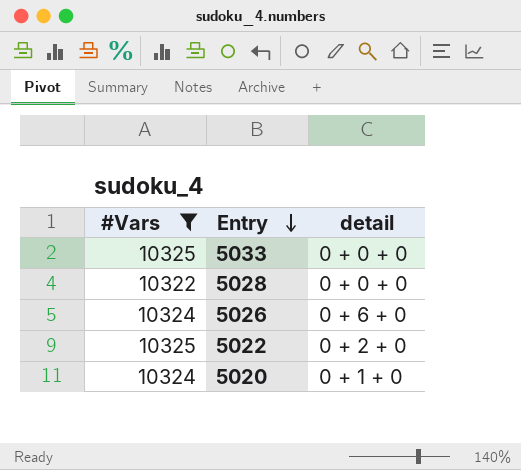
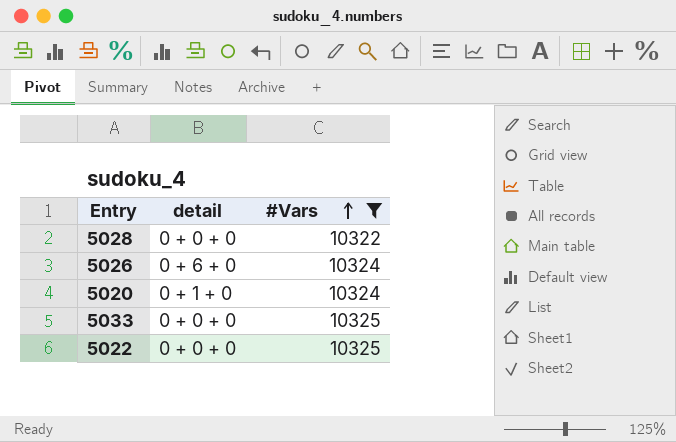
row order: Entry descending -> #Vars ascending
column #Vars | position: 1 -> 3
5022 | detail: 0 + 2 + 0 -> 0 + 0 + 0

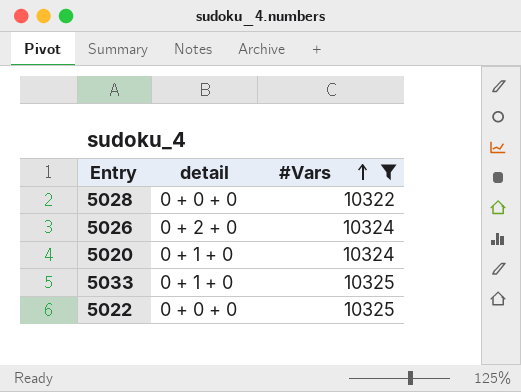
5026 | detail: 0 + 6 + 0 -> 0 + 2 + 0
5033 | detail: 0 + 0 + 0 -> 0 + 1 + 0

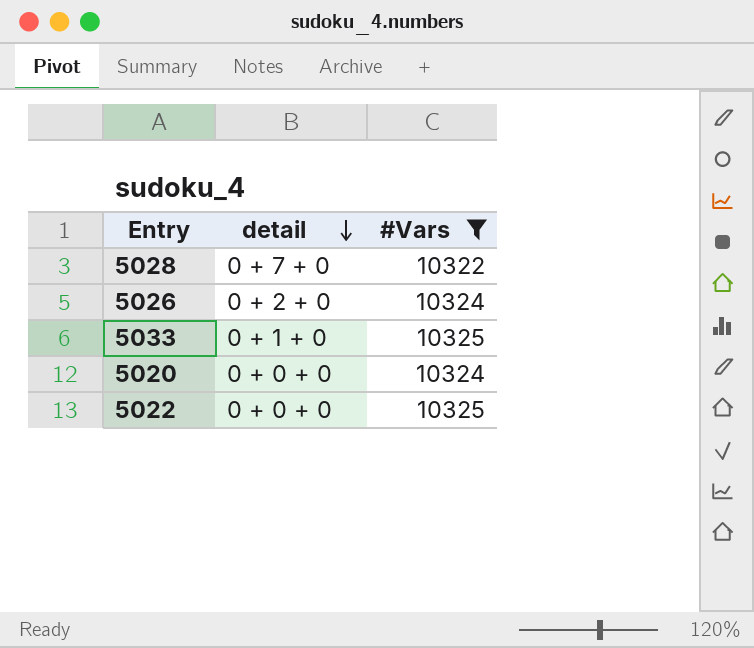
row order: #Vars ascending -> detail descending
5028 | detail: 0 + 0 + 0 -> 0 + 7 + 0
5020 | detail: 0 + 1 + 0 -> 0 + 0 + 0

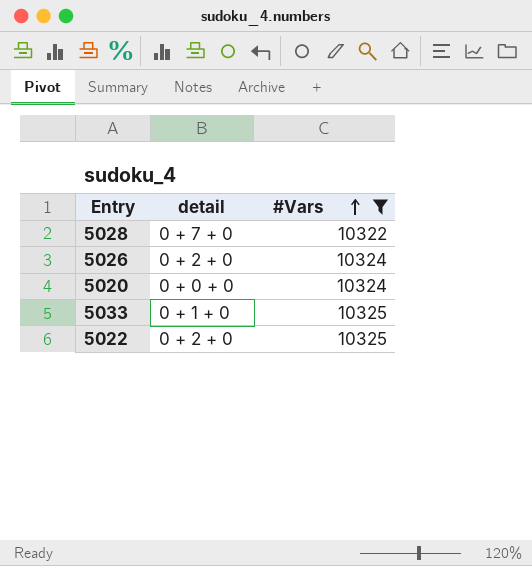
row order: detail descending -> #Vars ascending
5022 | detail: 0 + 0 + 0 -> 0 + 2 + 0

